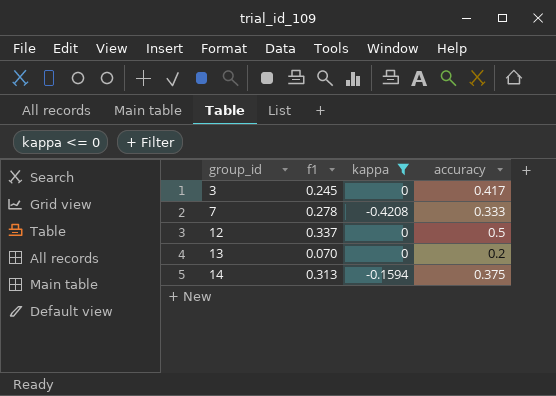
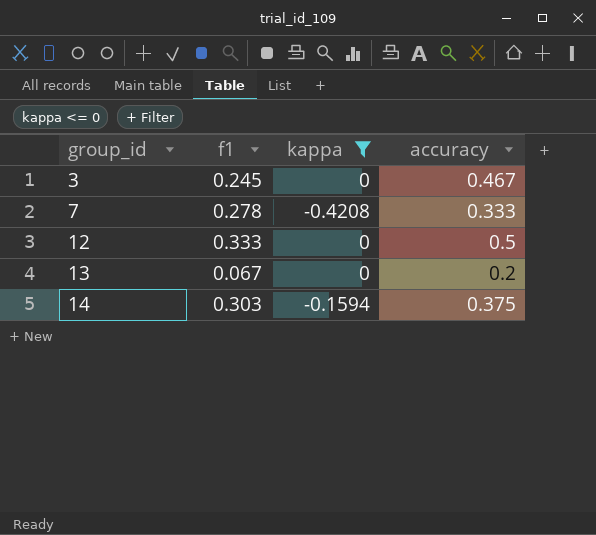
3 | accuracy: 0.417 -> 0.467
12 | f1: 0.337 -> 0.333
13 | f1: 0.070 -> 0.067
14 | f1: 0.313 -> 0.303

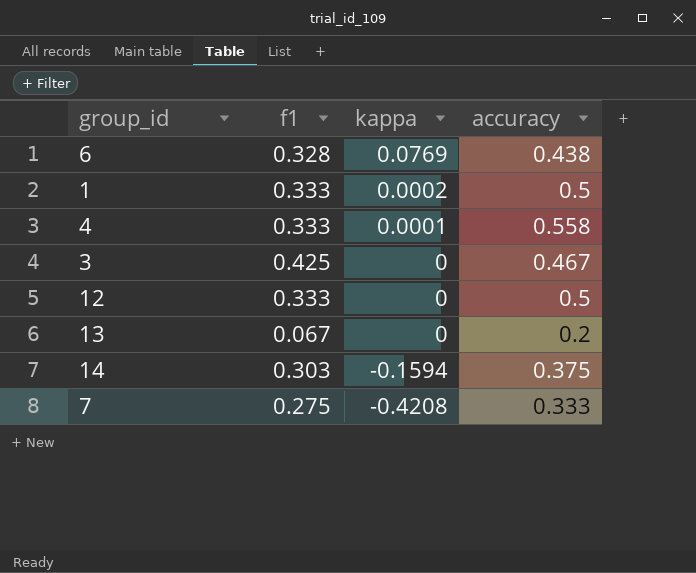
filter: kappa <= 0 -> none
row order: group_id ascending -> kappa descending
3 | f1: 0.245 -> 0.425
7 | f1: 0.278 -> 0.275

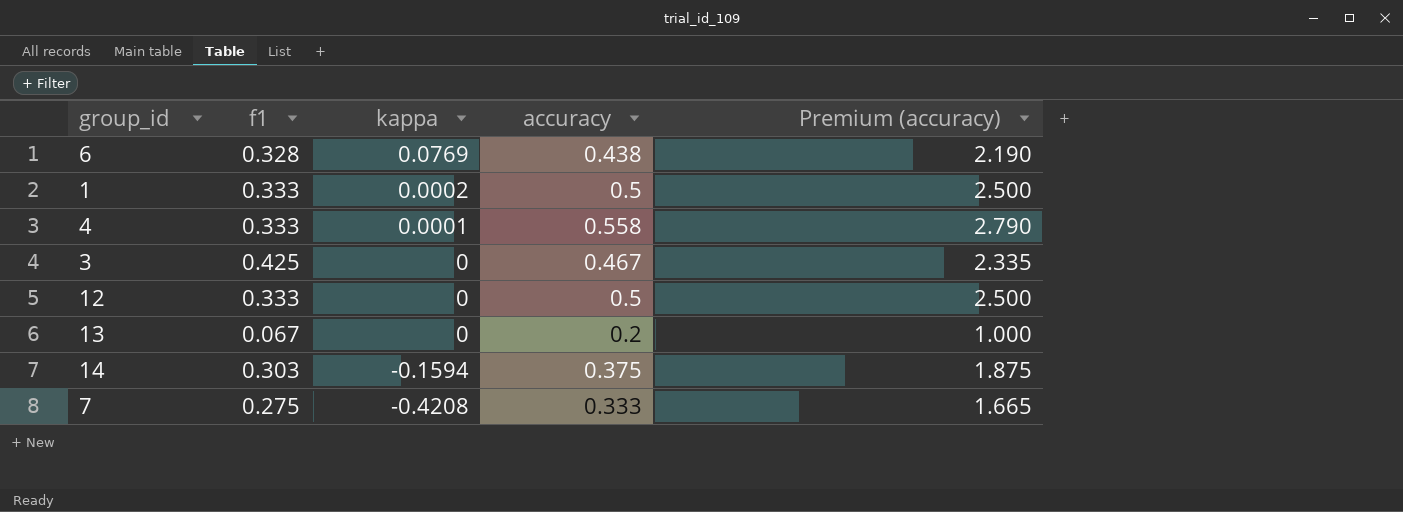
column Premium (accuracy) | formula: none -> [accuracy] * 5

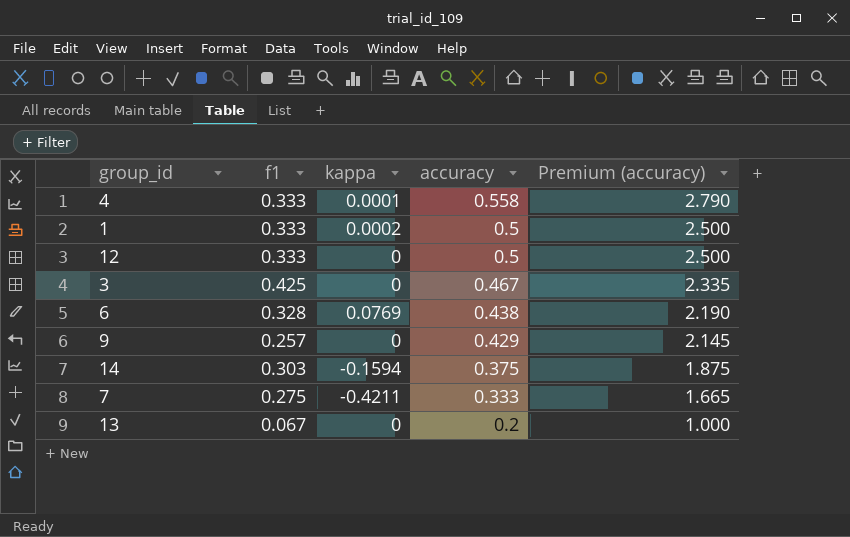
row order: kappa descending -> accuracy descending
row 9: none -> 0.257 | 0 | 0.429 | 2.145
7 | kappa: -0.4208 -> -0.4211

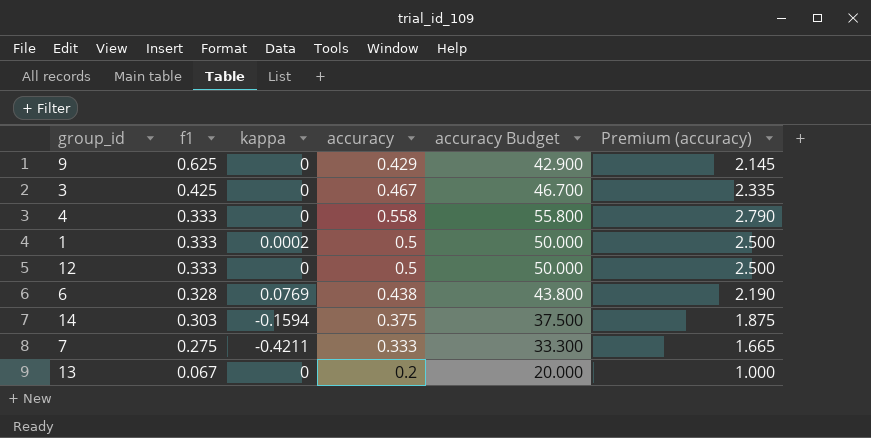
row order: accuracy descending -> f1 descending
column accuracy Budget | formula: none -> [accuracy] * 100
9 | f1: 0.257 -> 0.625
4 | kappa: 0.0001 -> 0

